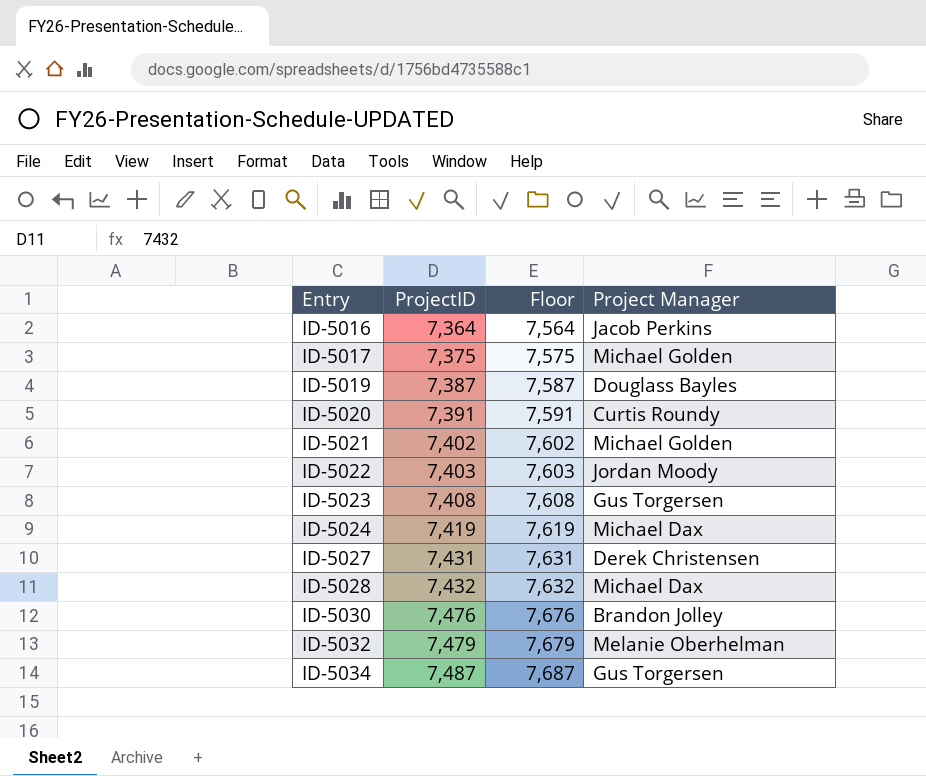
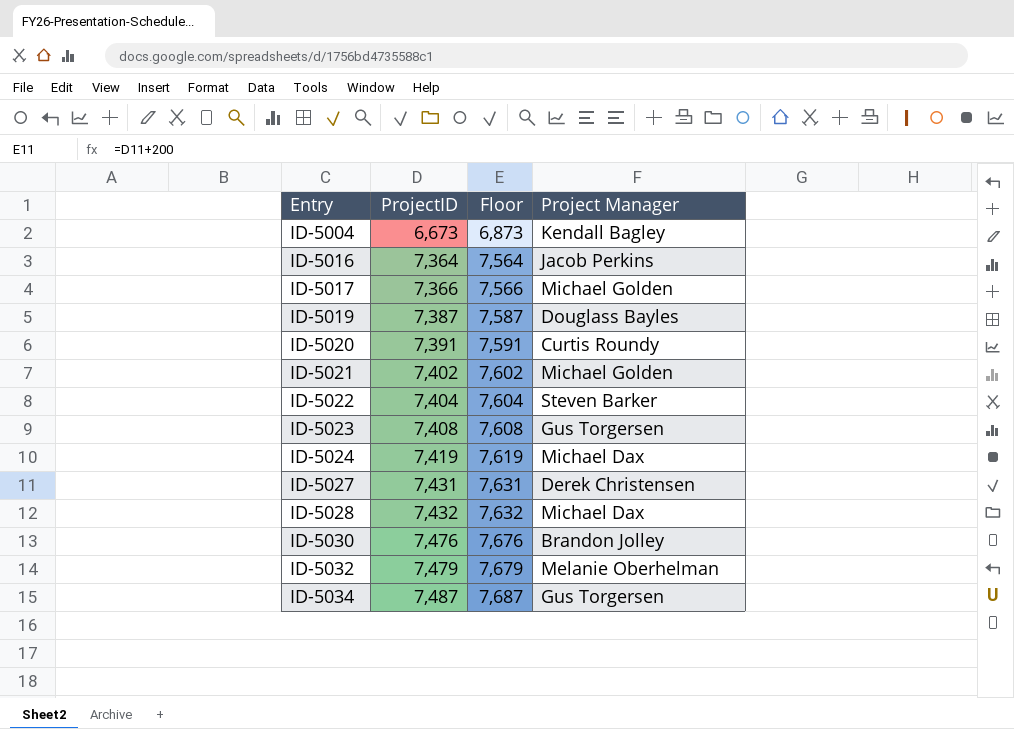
row ID-5004: none -> 6,673 | 6,873 | Kendall Bagley
ID-5017 | ProjectID: 7,375 -> 7,366
ID-5017 | Floor: 7,575 -> 7,566
ID-5022 | ProjectID: 7,403 -> 7,404
ID-5022 | Floor: 7,603 -> 7,604
ID-5022 | Project Manager: Jordan Moody -> Steven Barker

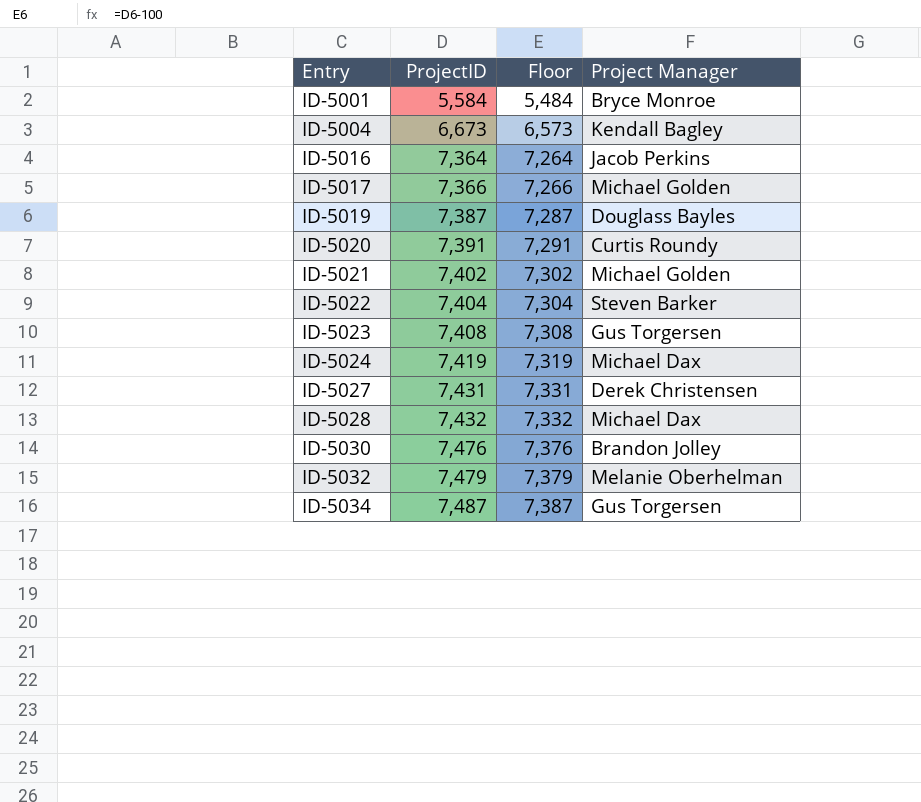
column Floor | formula: [ProjectID] + 200 -> [ProjectID] - 100
row ID-5001: none -> 5,584 | 5,484 | Bryce Monroe

